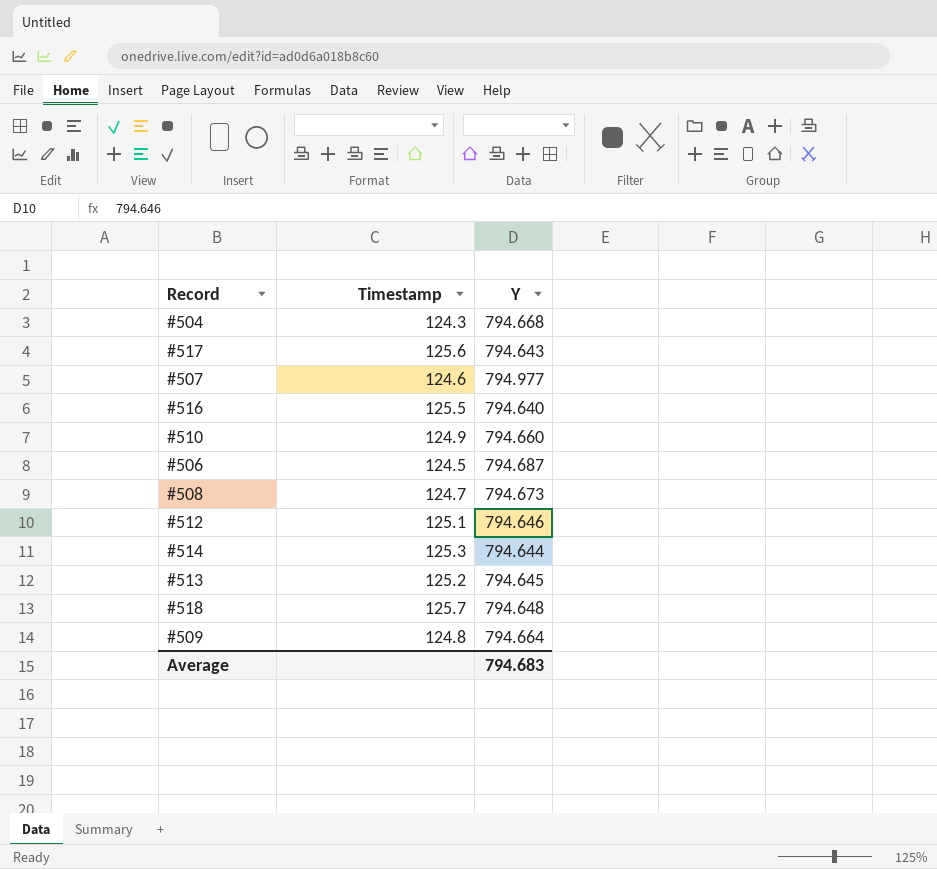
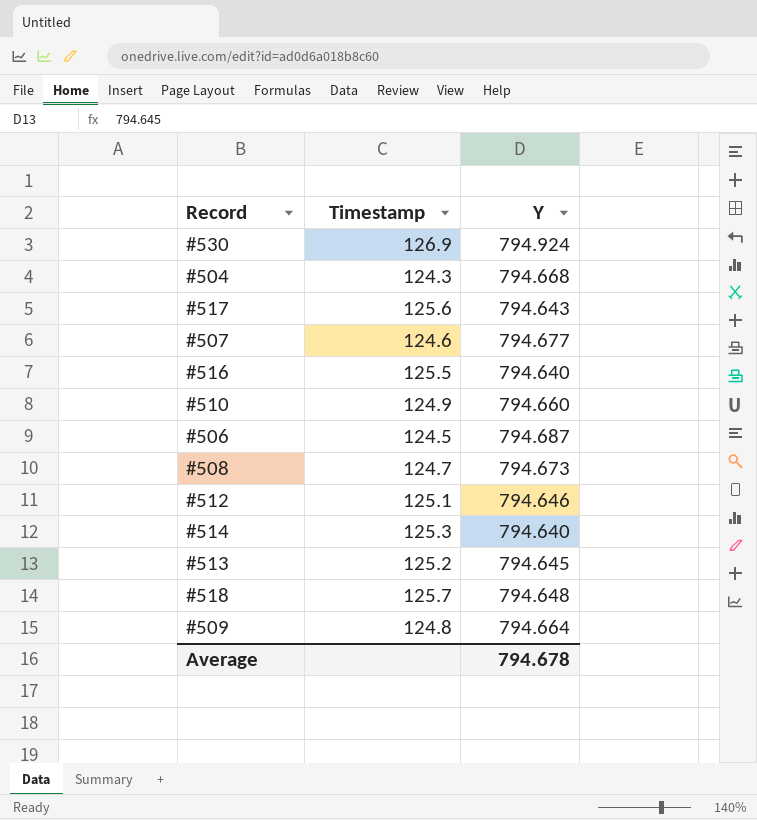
row #530: none -> 126.9 | 794.924
#507 | Y: 794.977 -> 794.677
#514 | Y: 794.644 -> 794.640
Average | Y: 794.683 -> 794.678

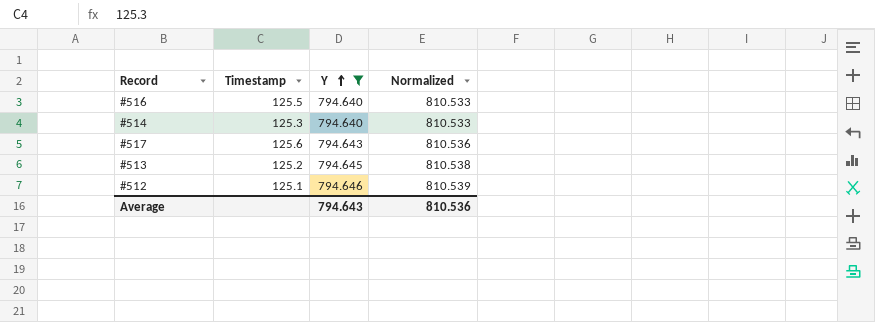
filter: none -> Y <= 794.646
row order: none -> Y ascending
column Normalized | formula: none -> [Y] * 1.02
Average | Y: 794.678 -> 794.643

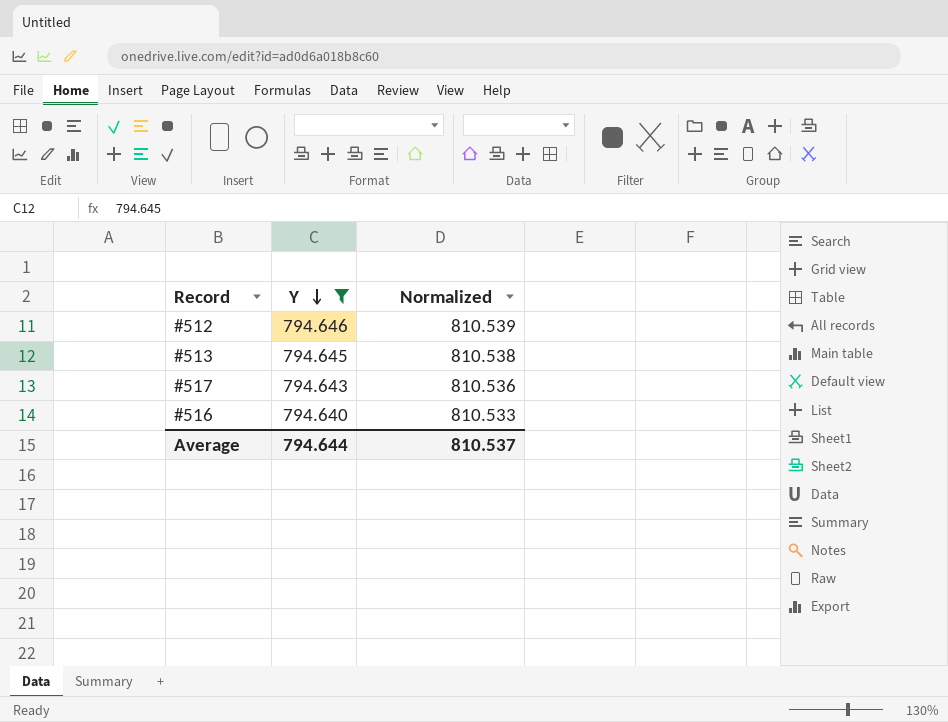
row order: Y ascending -> Y descending
column Timestamp | position: 2 -> none
row #514: 125.3 | 794.640 | 810.533 -> none
Average | Y: 794.643 -> 794.644
Average | Normalized: 810.536 -> 810.537

